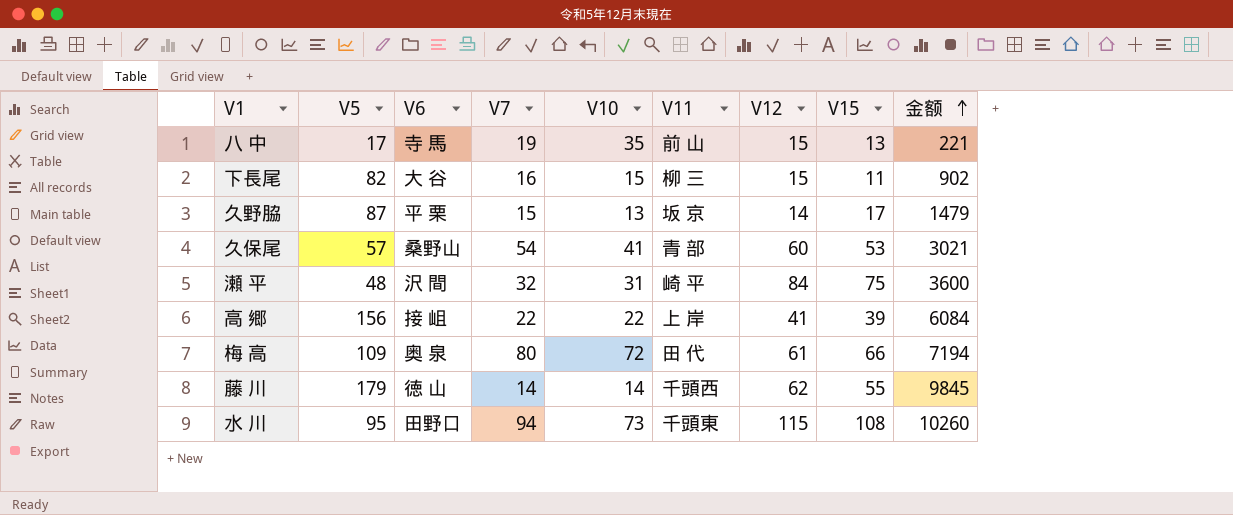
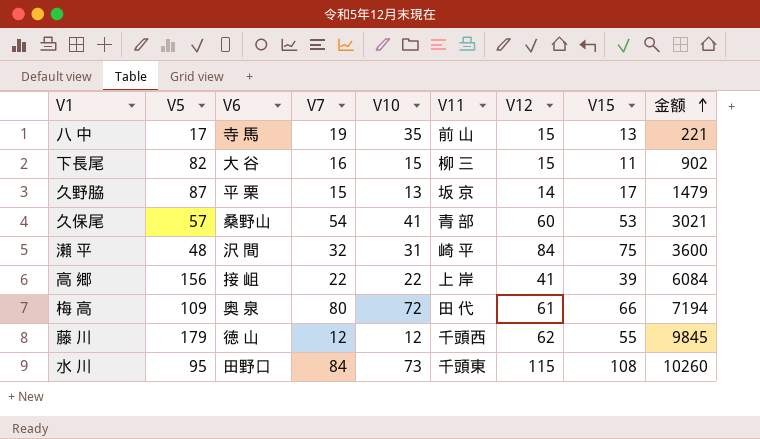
藤 川 | V7: 14 -> 12
藤 川 | V10: 14 -> 12
水 川 | V7: 94 -> 84

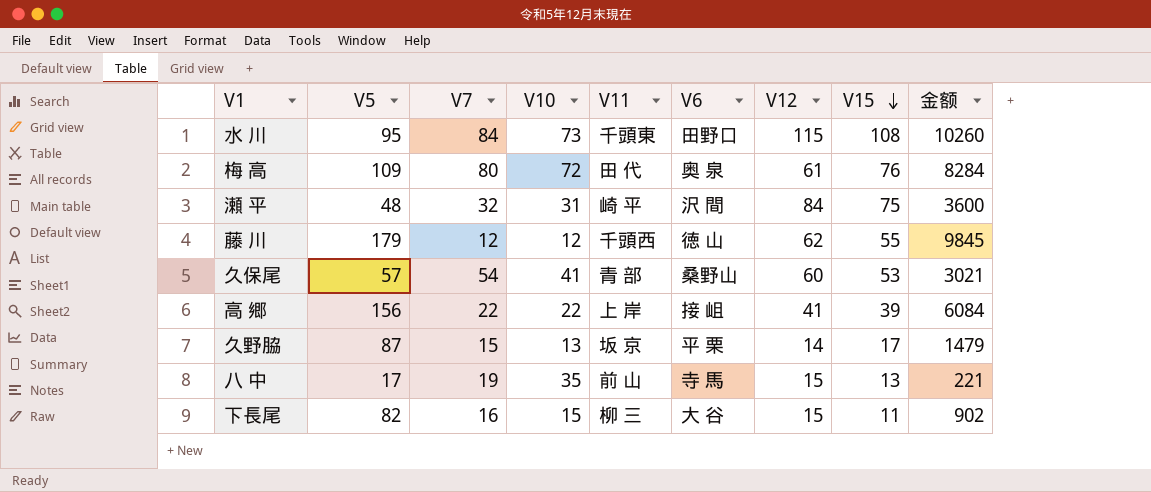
row order: 金额 ascending -> V15 descending
column V6 | position: 3 -> 6
梅 高 | V15: 66 -> 76
梅 高 | 金额: 7194 -> 8284

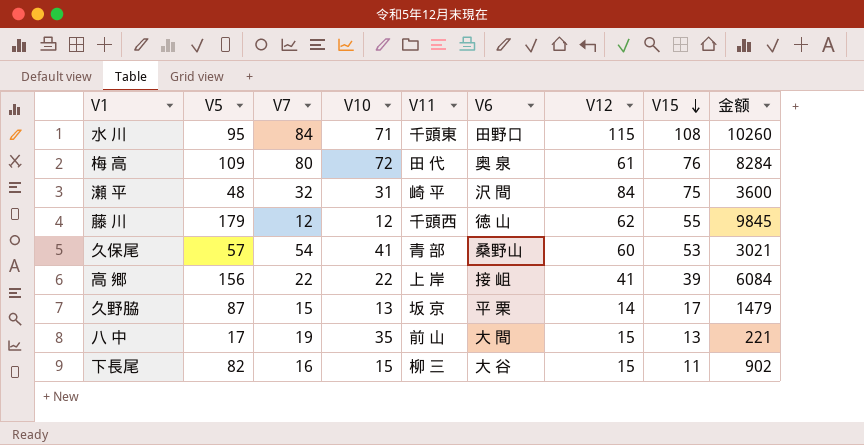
水 川 | V10: 73 -> 71
八 中 | V6: 寺 馬 -> 大 間

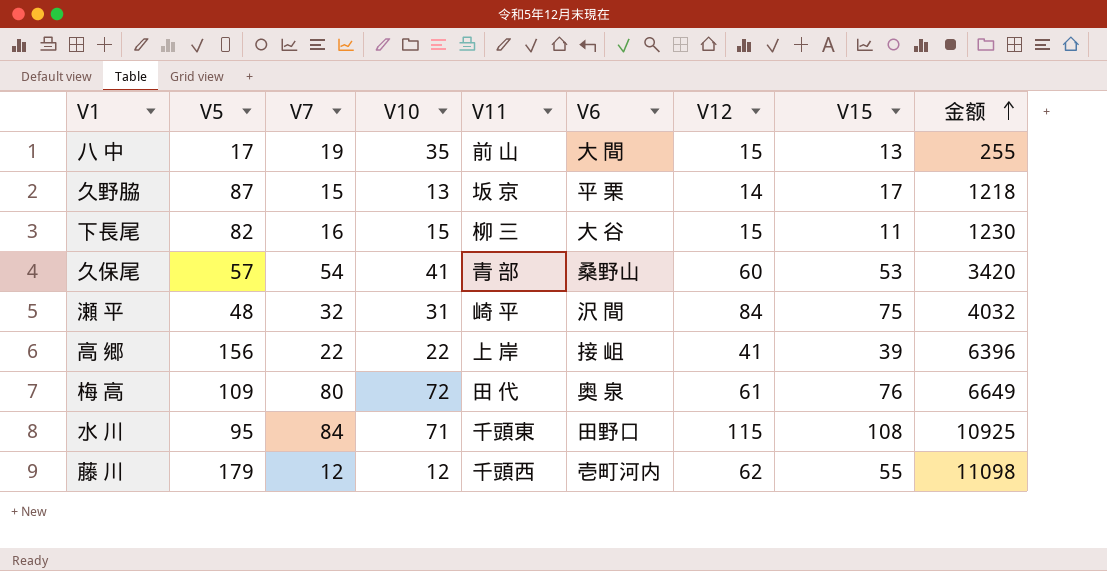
row order: V15 descending -> 金额 ascending
column 金额 | formula: [V5] * [V15] -> [V5] * [V12]
藤 川 | V6: 徳 山 -> 壱町河内

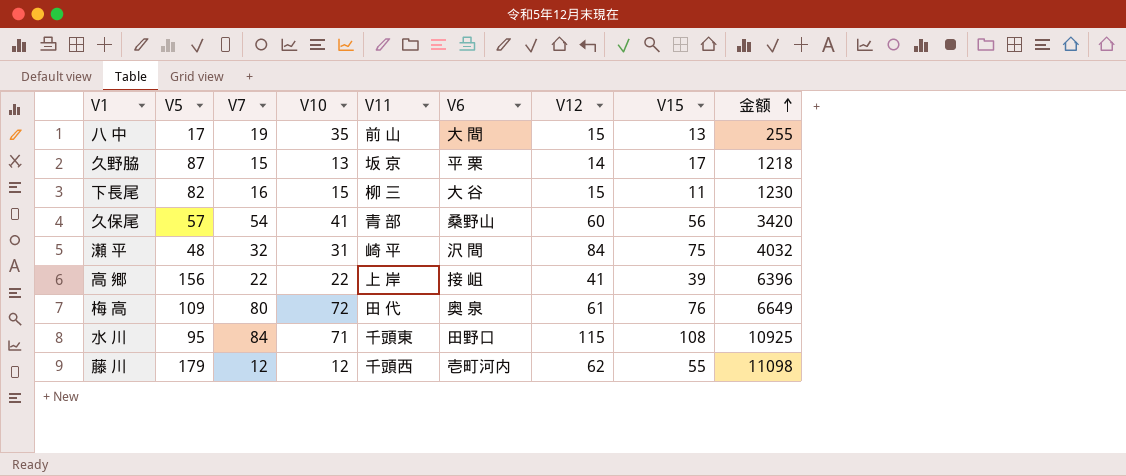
久保尾 | V15: 53 -> 56

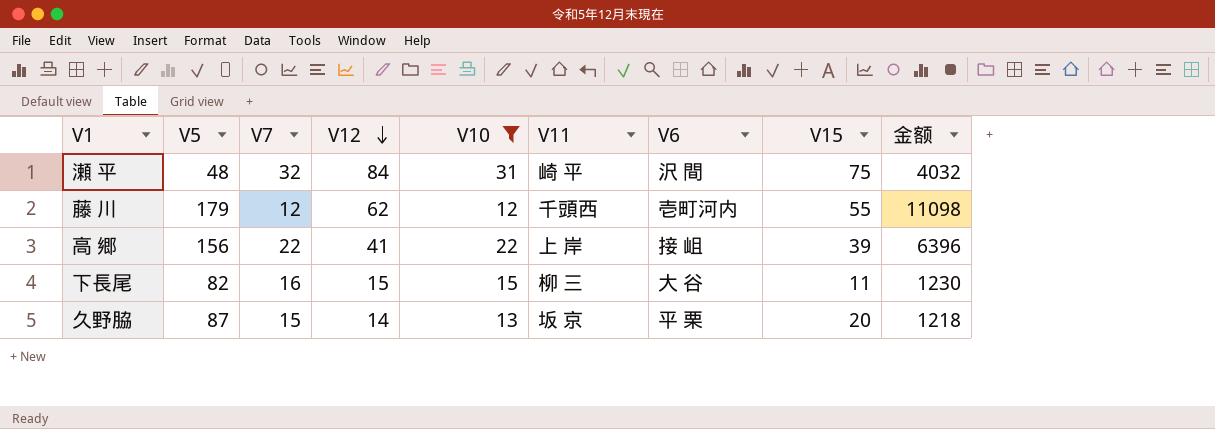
filter: none -> V10 <= 31
row order: 金额 ascending -> V12 descending
column V12 | position: 7 -> 4
久野脇 | V15: 17 -> 20

